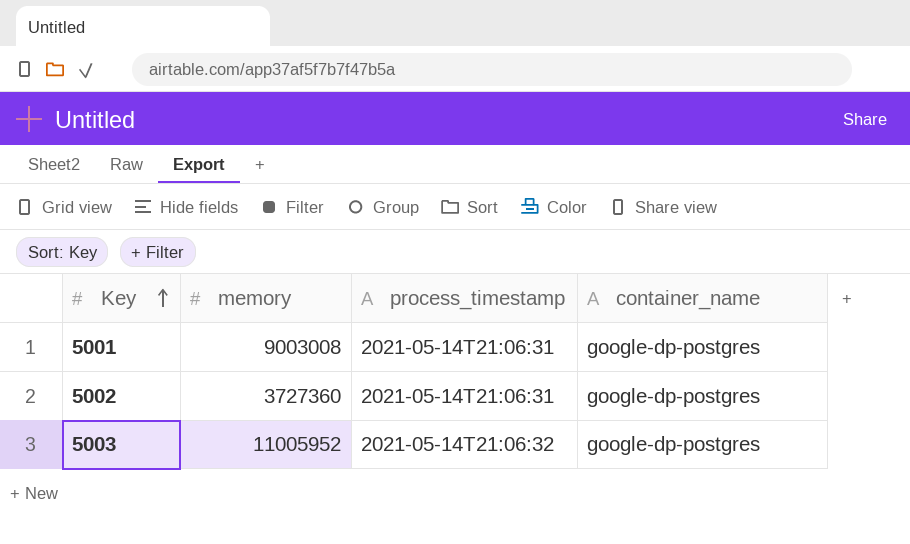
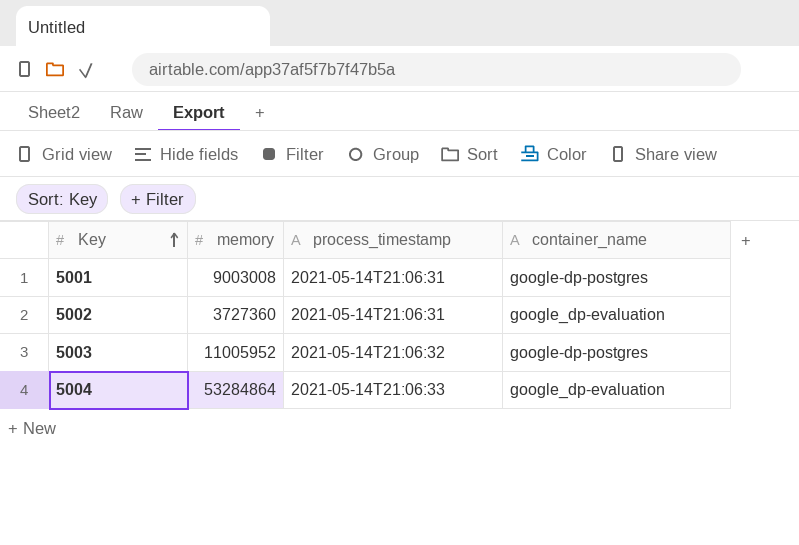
5002 | container_name: google-dp-postgres -> google_dp-evaluation
row 5004: none -> 53284864 | 2021-05-14T21:06:33 | google_dp-evaluation

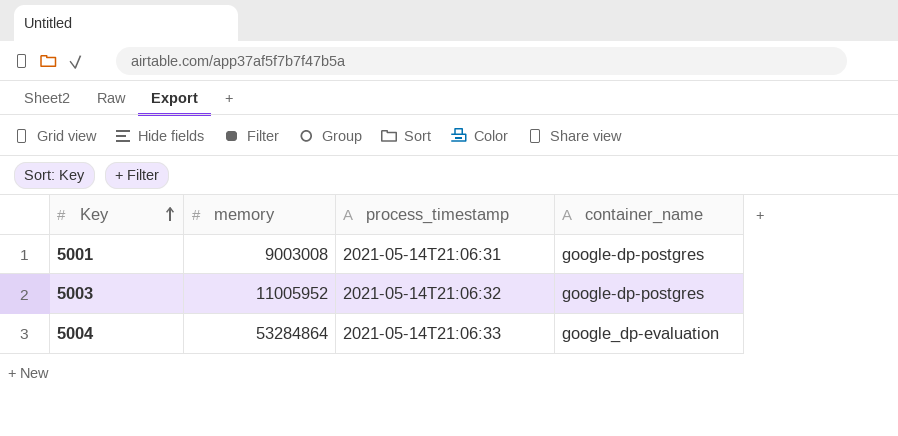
row 5002: 3727360 | 2021-05-14T21:06:31 | google_dp-evaluation -> none

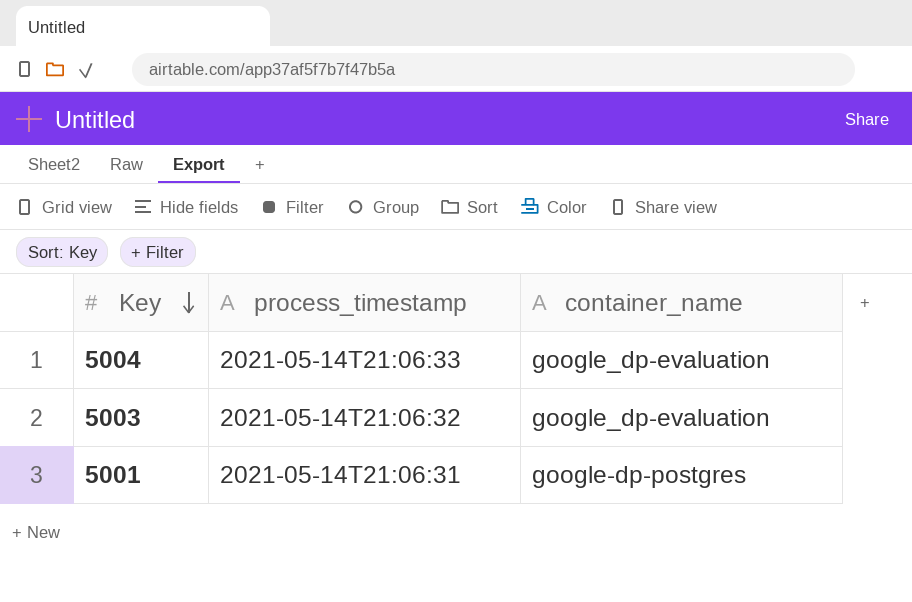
row order: Key ascending -> Key descending
column memory | position: 2 -> none
5003 | container_name: google-dp-postgres -> google_dp-evaluation

